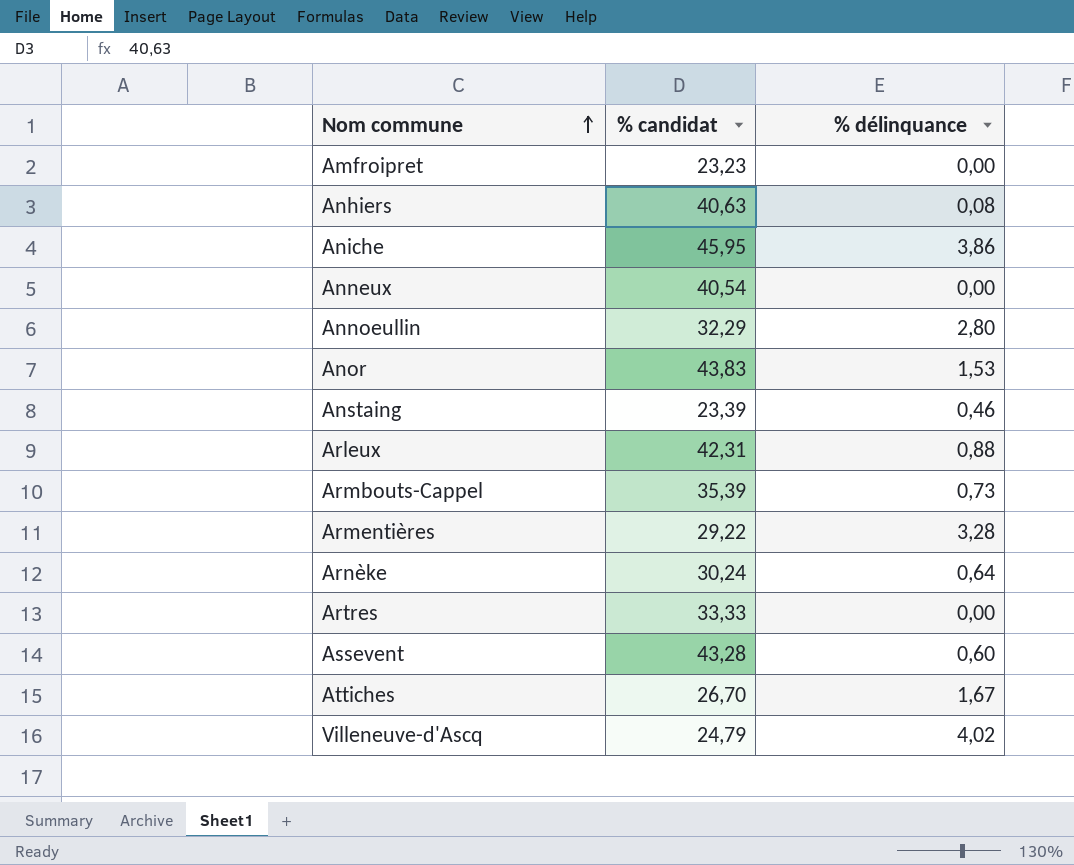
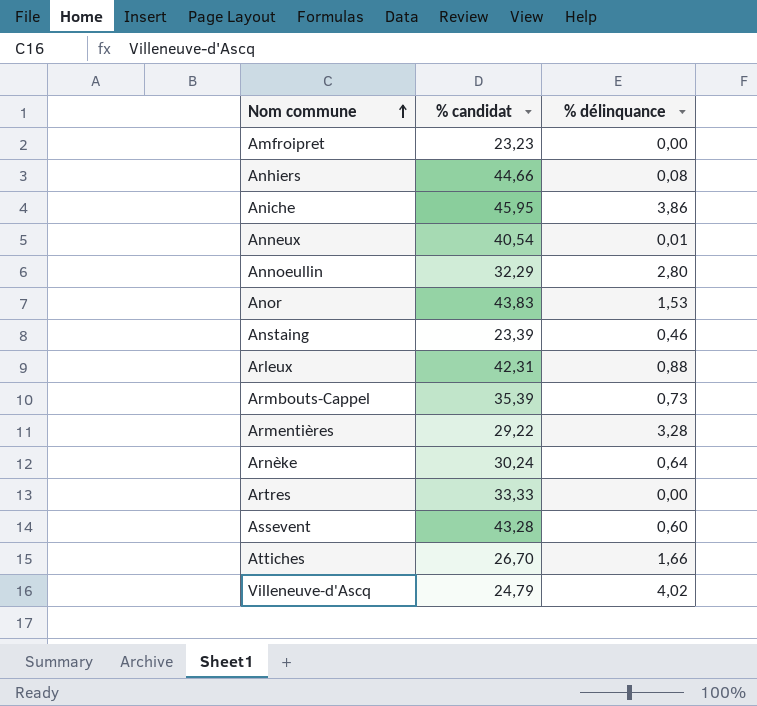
Anhiers | % candidat: 40,63 -> 44,66
Anneux | % délinquance: 0,00 -> 0,01
Attiches | % délinquance: 1,67 -> 1,66

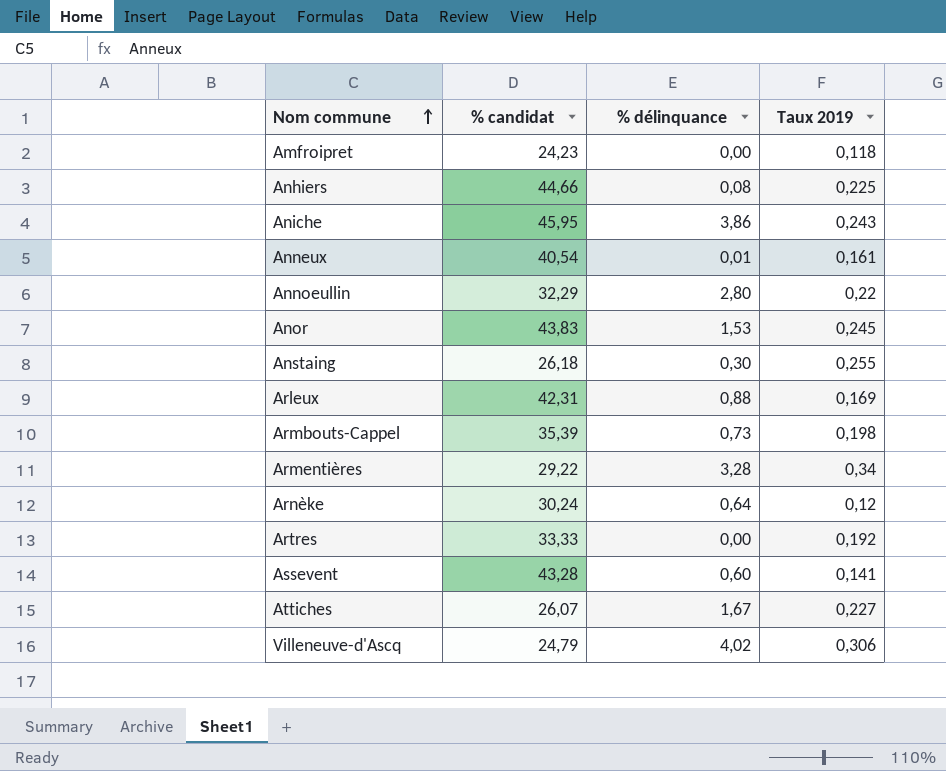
column Taux 2019 | position: none -> 4
Amfroipret | % candidat: 23,23 -> 24,23
Anstaing | % candidat: 23,39 -> 26,18
Anstaing | % délinquance: 0,46 -> 0,30
Attiches | % candidat: 26,70 -> 26,07
Attiches | % délinquance: 1,66 -> 1,67

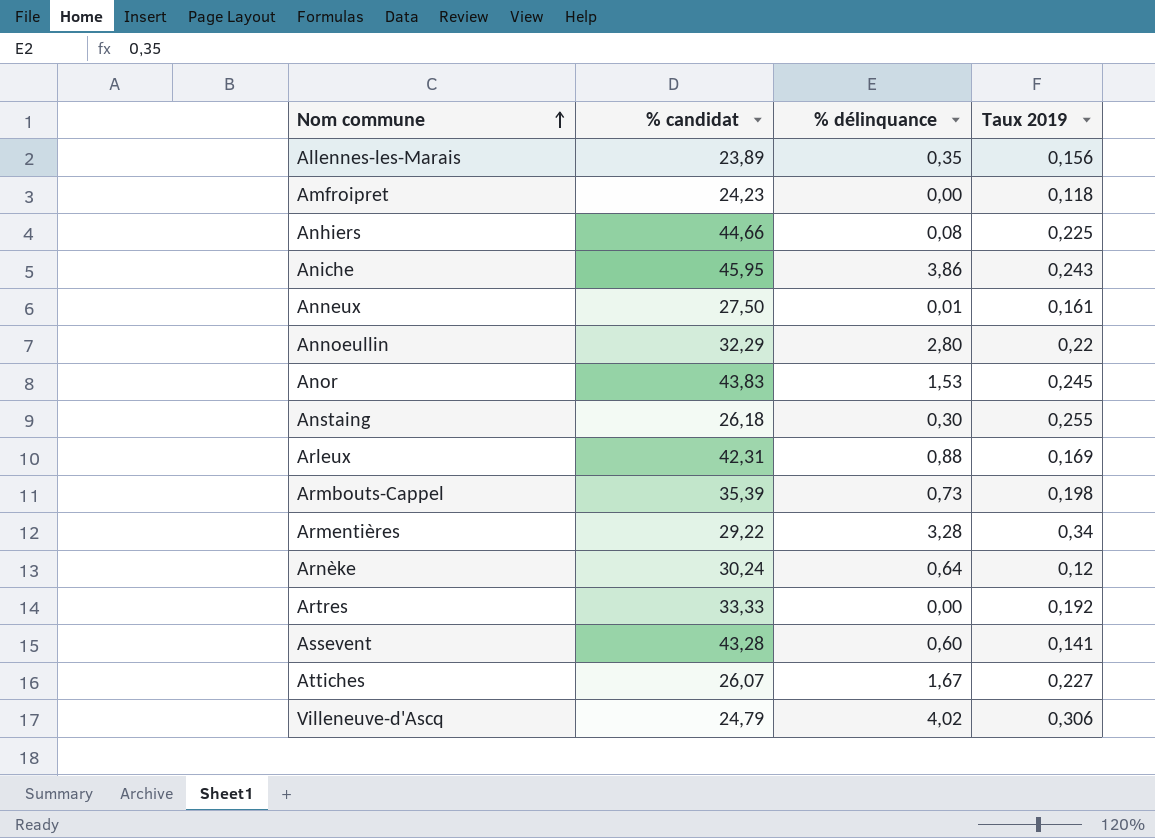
row Allennes-les-Marais: none -> 23,89 | 0,35 | 0,156
Anneux | % candidat: 40,54 -> 27,50

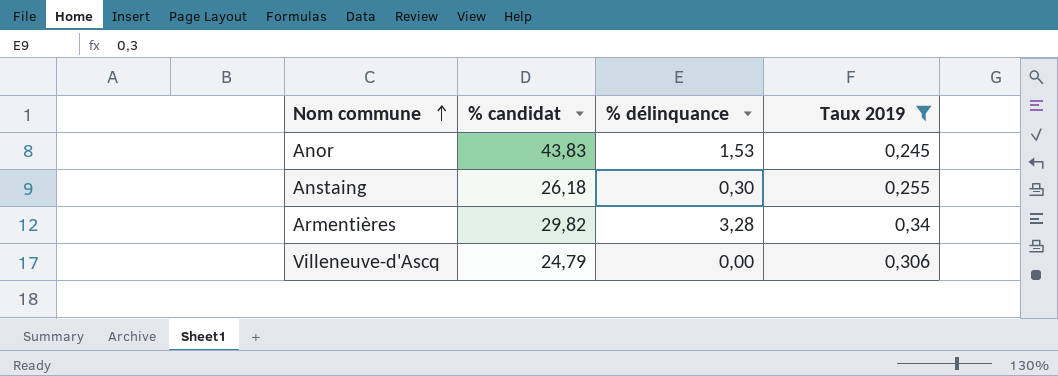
filter: none -> Taux 2019 >= 0,245
Armentières | % candidat: 29,22 -> 29,82
Villeneuve-d'Ascq | % délinquance: 4,02 -> 0,00

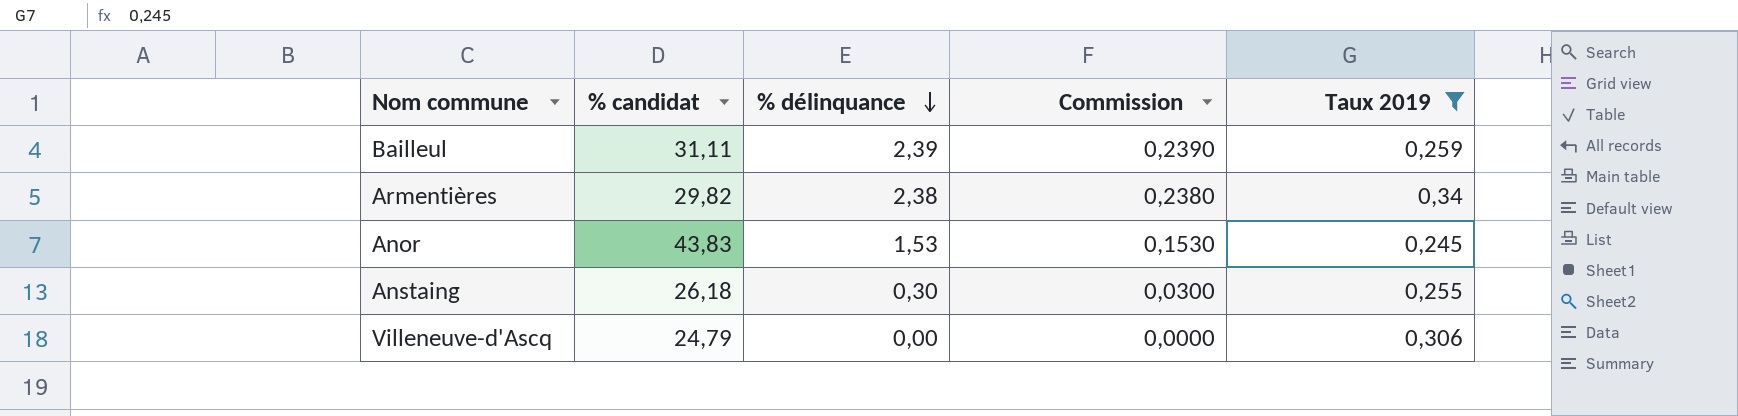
row order: Nom commune ascending -> % délinquance descending
column Commission | formula: none -> [% délinquance] * 0,1
row Bailleul: none -> 31,11 | 2,39 | 0,2390 | 0,259
Armentières | % délinquance: 3,28 -> 2,38

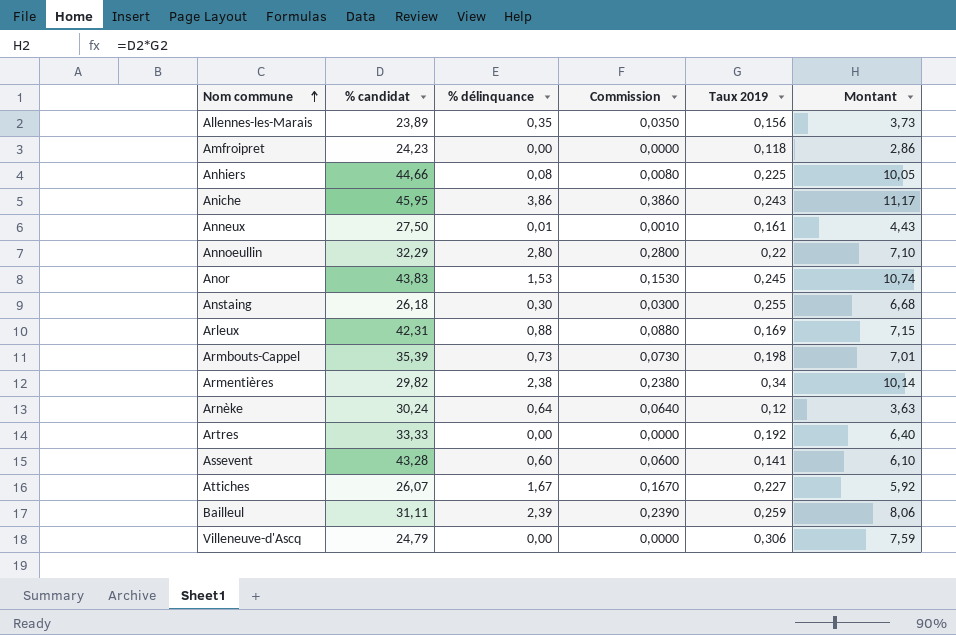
filter: Taux 2019 >= 0,245 -> none
row order: % délinquance descending -> Nom commune ascending
column Montant | formula: none -> [% candidat] * [Taux 2019]

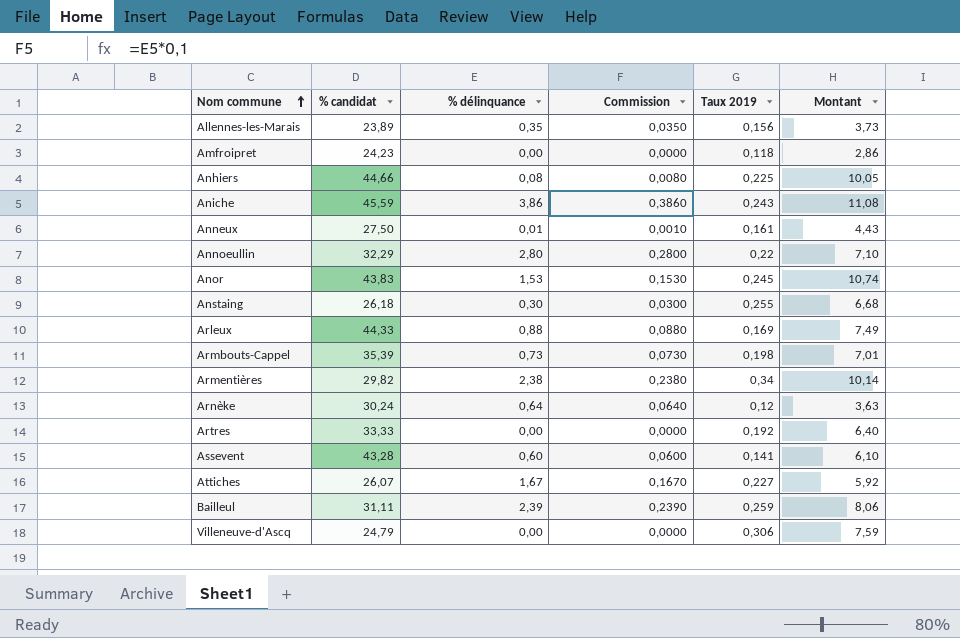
Aniche | % candidat: 45,95 -> 45,59
Aniche | Montant: 11,17 -> 11,08
Arleux | % candidat: 42,31 -> 44,33
Arleux | Montant: 7,15 -> 7,49

